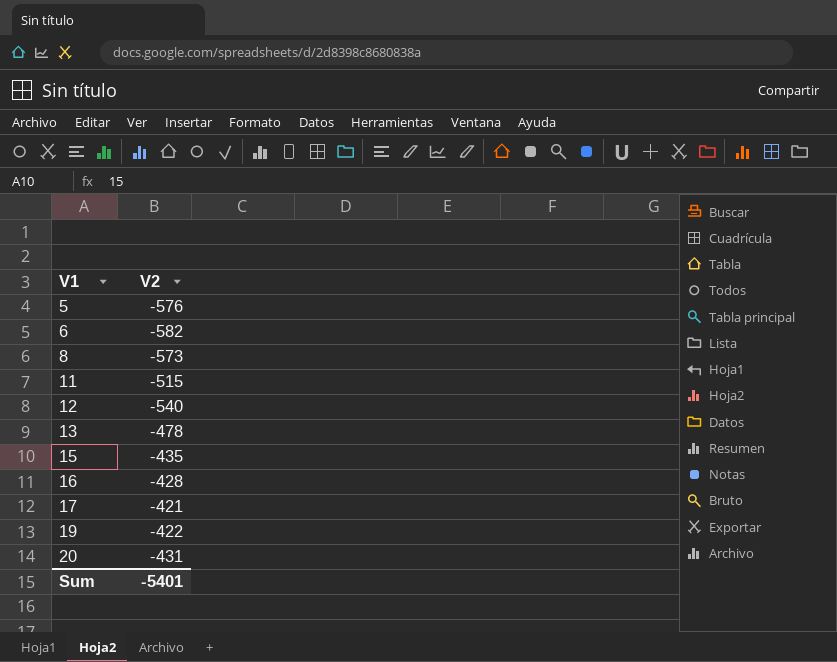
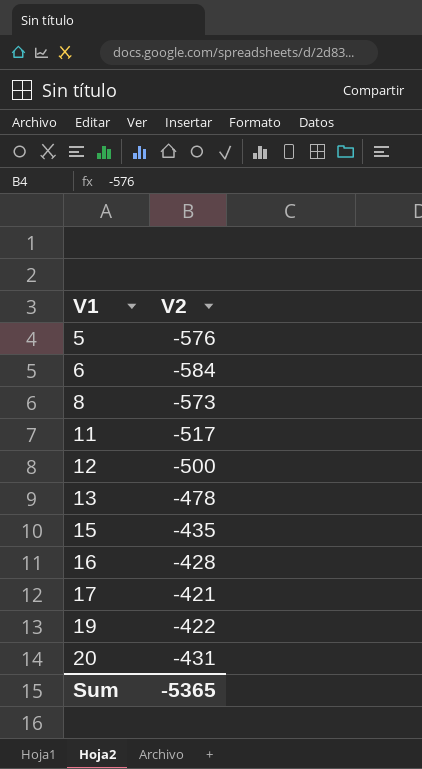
6 | V2: -582 -> -584
11 | V2: -515 -> -517
12 | V2: -540 -> -500
Sum | V2: -5401 -> -5365

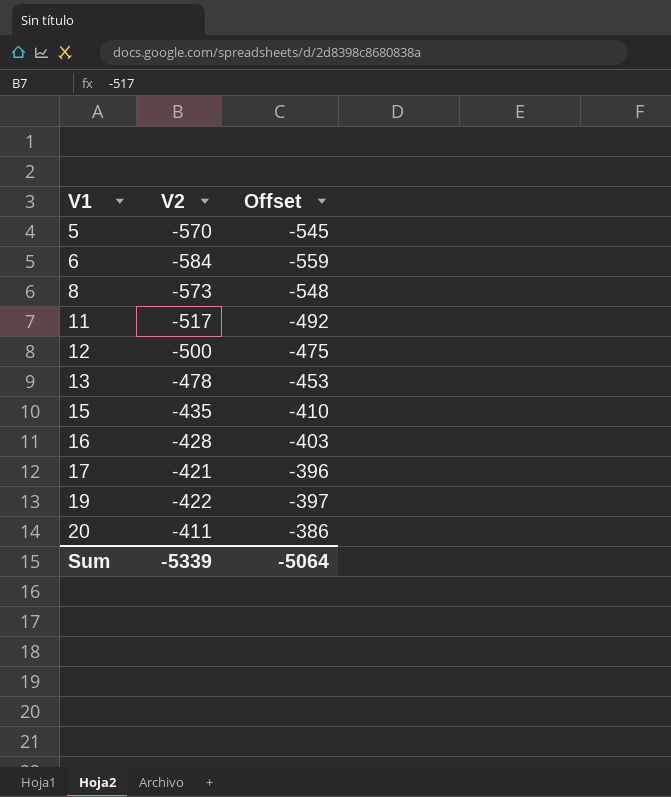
column Offset | formula: none -> [V2] + 25
5 | V2: -576 -> -570
20 | V2: -431 -> -411
Sum | V2: -5365 -> -5339

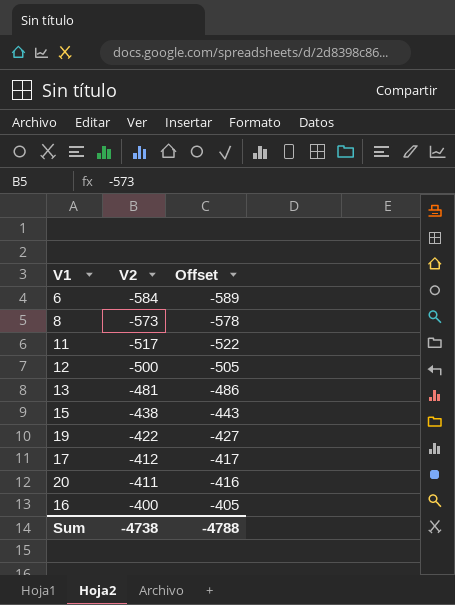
row order: V1 ascending -> V2 ascending
column Offset | formula: [V2] + 25 -> [V2] - 5
row 5: -570 | -545 -> none
13 | V2: -478 -> -481
15 | V2: -435 -> -438
17 | V2: -421 -> -412
16 | V2: -428 -> -400
Sum | V2: -5339 -> -4738
Sum | Offset: -5064 -> -4788

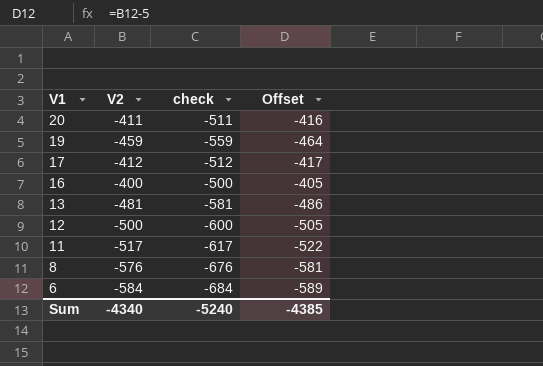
row order: V2 ascending -> V1 descending
column check | formula: none -> [V2] - 100
row 15: -438 | -443 -> none
19 | V2: -422 -> -459
19 | Offset: -427 -> -464
8 | V2: -573 -> -576
8 | Offset: -578 -> -581
Sum | V2: -4738 -> -4340
Sum | Offset: -4788 -> -4385

